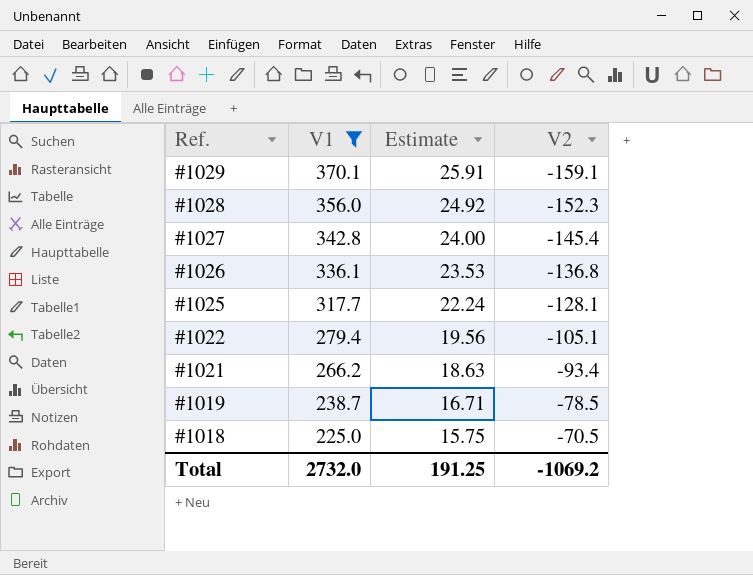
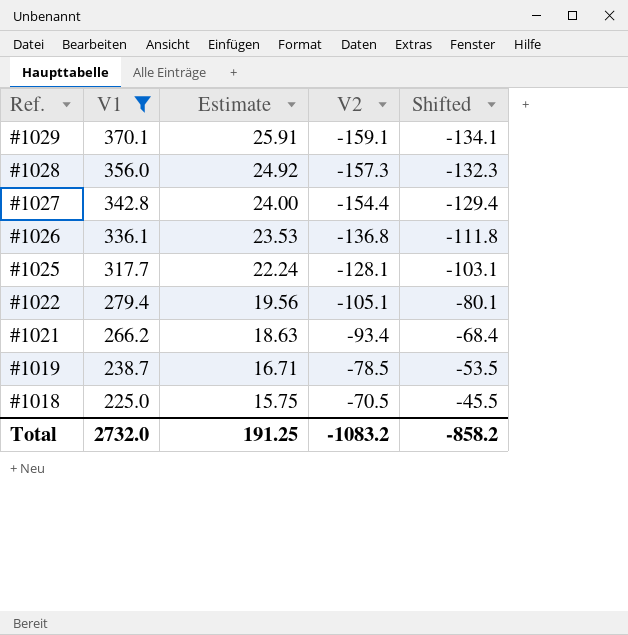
column Shifted | formula: none -> [V2] + 25
#1028 | V2: -152.3 -> -157.3
#1027 | V2: -145.4 -> -154.4
Total | V2: -1069.2 -> -1083.2

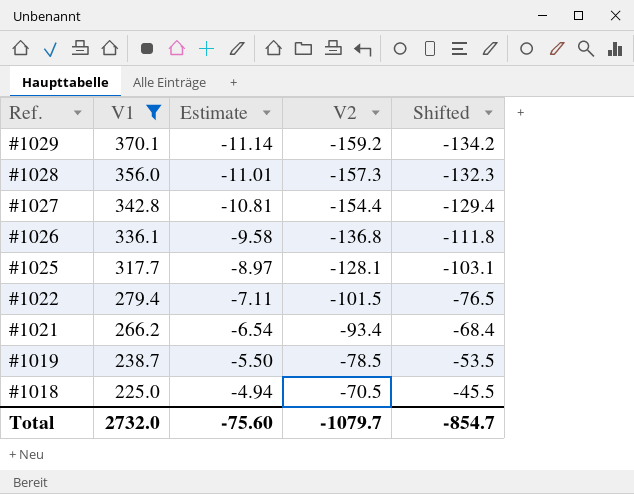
column Estimate | formula: [V1] * 0.07 -> [V2] * 0.07
#1029 | V2: -159.1 -> -159.2
#1029 | Shifted: -134.1 -> -134.2
#1022 | V2: -105.1 -> -101.5
#1022 | Shifted: -80.1 -> -76.5
Total | Estimate: 191.25 -> -75.60
Total | V2: -1083.2 -> -1079.7
Total | Shifted: -858.2 -> -854.7

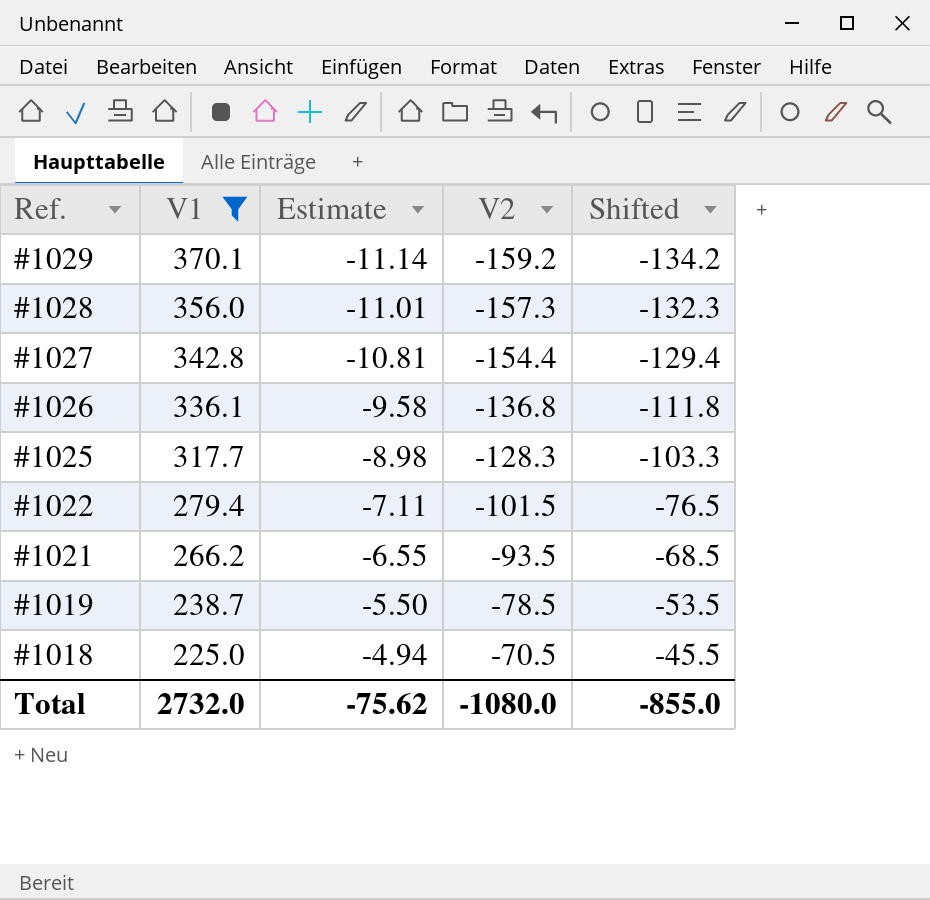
#1025 | Estimate: -8.97 -> -8.98
#1025 | V2: -128.1 -> -128.3
#1025 | Shifted: -103.1 -> -103.3
#1021 | Estimate: -6.54 -> -6.55
#1021 | V2: -93.4 -> -93.5
#1021 | Shifted: -68.4 -> -68.5
Total | Estimate: -75.60 -> -75.62
Total | V2: -1079.7 -> -1080.0
Total | Shifted: -854.7 -> -855.0

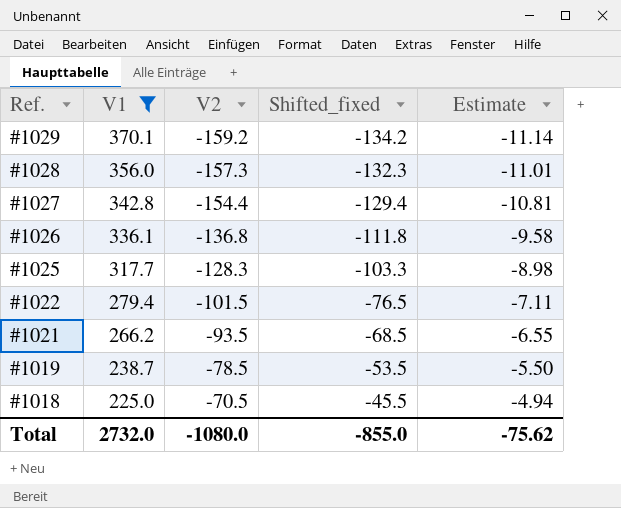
column name: Shifted -> Shifted_fixed
column Estimate | position: 3 -> 5

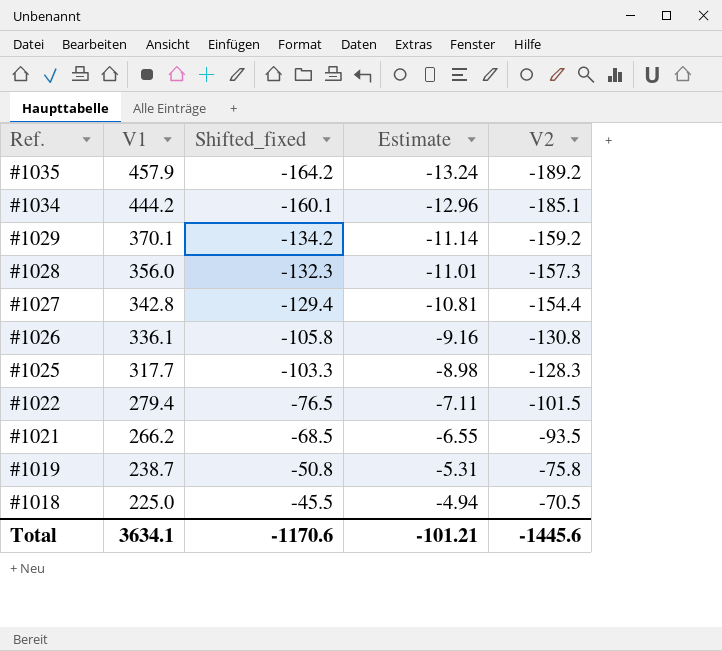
filter: V1 <= 370.1 -> none
column V2 | position: 3 -> 5
#1026 | Shifted_fixed: -111.8 -> -105.8
#1026 | Estimate: -9.58 -> -9.16
#1026 | V2: -136.8 -> -130.8
#1019 | Shifted_fixed: -53.5 -> -50.8
#1019 | Estimate: -5.50 -> -5.31
#1019 | V2: -78.5 -> -75.8
Total | V1: 2732.0 -> 3634.1
Total | Shifted_fixed: -855.0 -> -1170.6
Total | Estimate: -75.62 -> -101.21
Total | V2: -1080.0 -> -1445.6

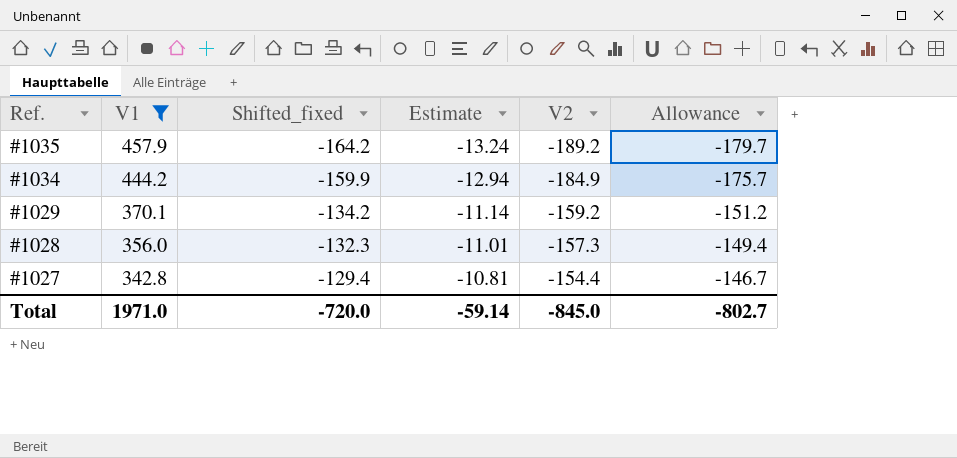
filter: none -> V1 >= 342.8
column Allowance | formula: none -> [V2] * 0.95
#1034 | Shifted_fixed: -160.1 -> -159.9
#1034 | Estimate: -12.96 -> -12.94
#1034 | V2: -185.1 -> -184.9
Total | V1: 3634.1 -> 1971.0
Total | Shifted_fixed: -1170.6 -> -720.0
Total | Estimate: -101.21 -> -59.14
Total | V2: -1445.6 -> -845.0

